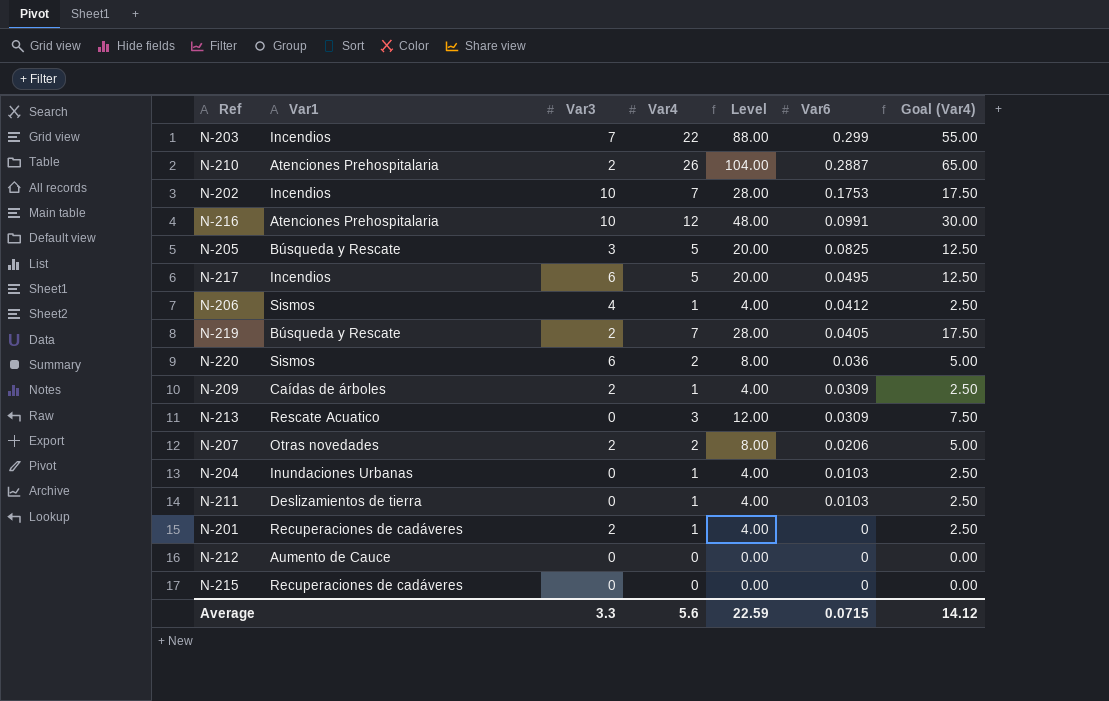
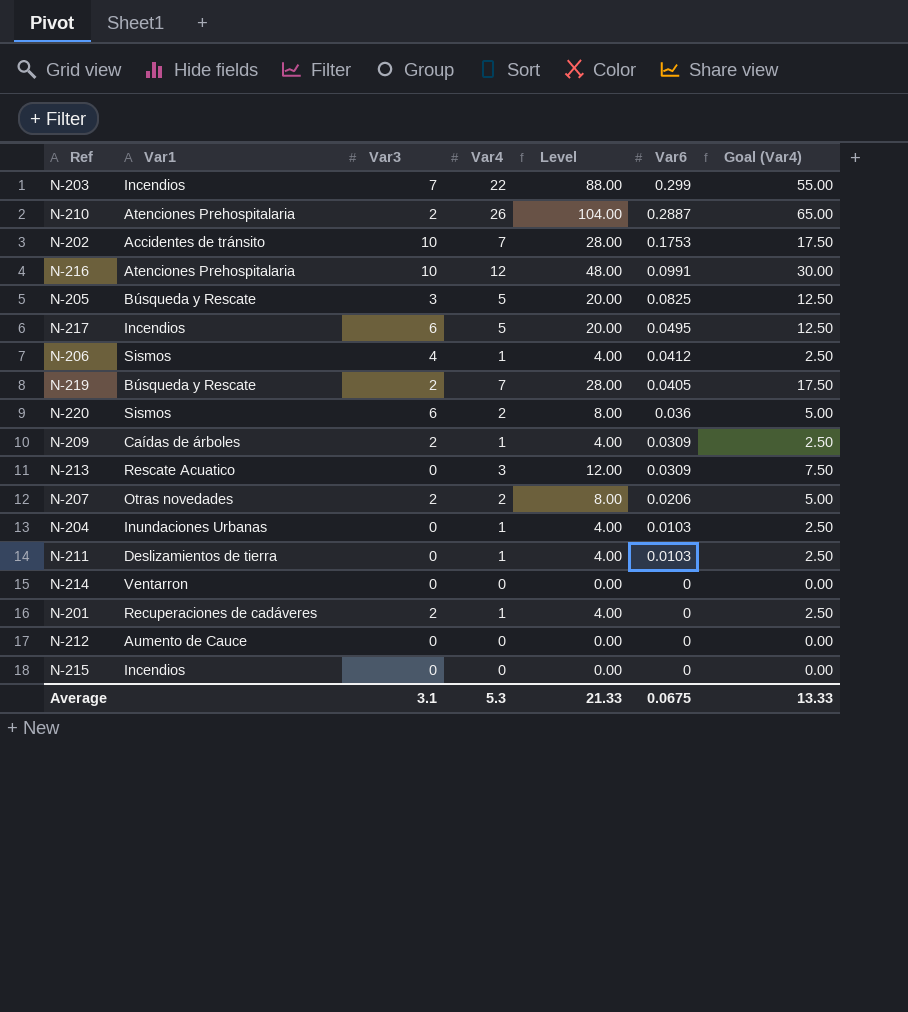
N-202 | Var1: Incendios -> Accidentes de tránsito
row N-214: none -> Ventarron | 0 | 0 | 0.00 | 0 | 0.00
N-215 | Var1: Recuperaciones de cadáveres -> Incendios
Average | Var3: 3.3 -> 3.1
Average | Var4: 5.6 -> 5.3
Average | Level: 22.59 -> 21.33
Average | Var6: 0.0715 -> 0.0675
Average | Goal (Var4): 14.12 -> 13.33

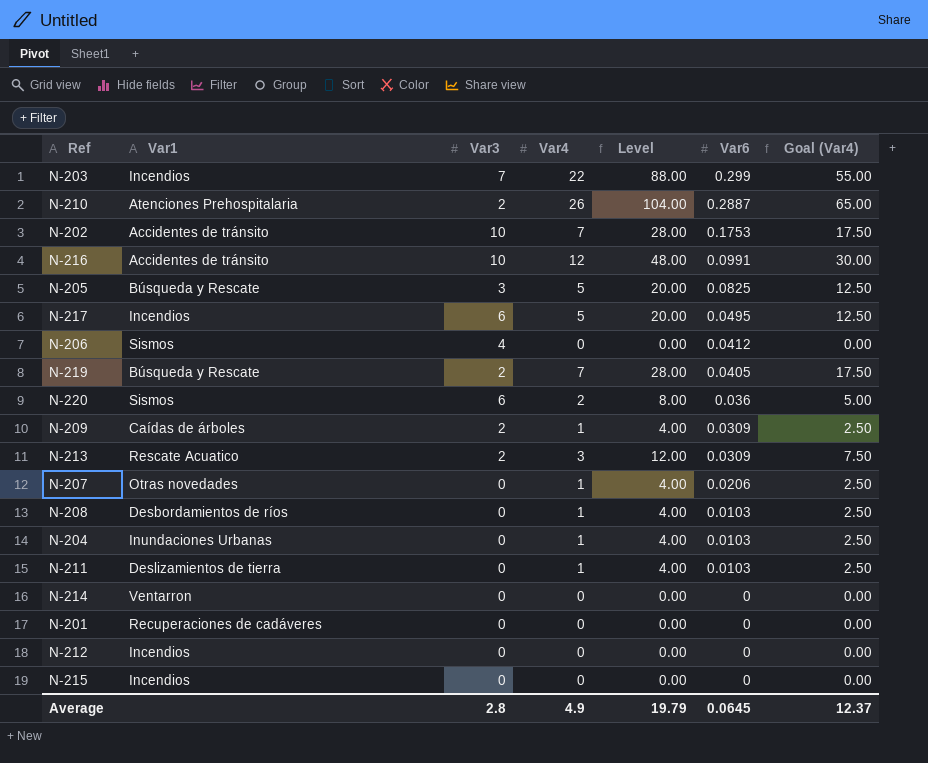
N-216 | Var1: Atenciones Prehospitalaria -> Accidentes de tránsito
N-206 | Var4: 1 -> 0
N-206 | Level: 4.00 -> 0.00
N-206 | Goal (Var4): 2.50 -> 0.00
N-213 | Var3: 0 -> 2
N-207 | Var3: 2 -> 0
N-207 | Var4: 2 -> 1
N-207 | Level: 8.00 -> 4.00
N-207 | Goal (Var4): 5.00 -> 2.50
row N-208: none -> Desbordamientos de ríos | 0 | 1 | 4.00 | 0.0103 | 2.50
N-201 | Var3: 2 -> 0
N-201 | Var4: 1 -> 0
N-201 | Level: 4.00 -> 0.00
N-201 | Goal (Var4): 2.50 -> 0.00
N-212 | Var1: Aumento de Cauce -> Incendios
Average | Var3: 3.1 -> 2.8
Average | Var4: 5.3 -> 4.9
Average | Level: 21.33 -> 19.79
Average | Var6: 0.0675 -> 0.0645
Average | Goal (Var4): 13.33 -> 12.37

